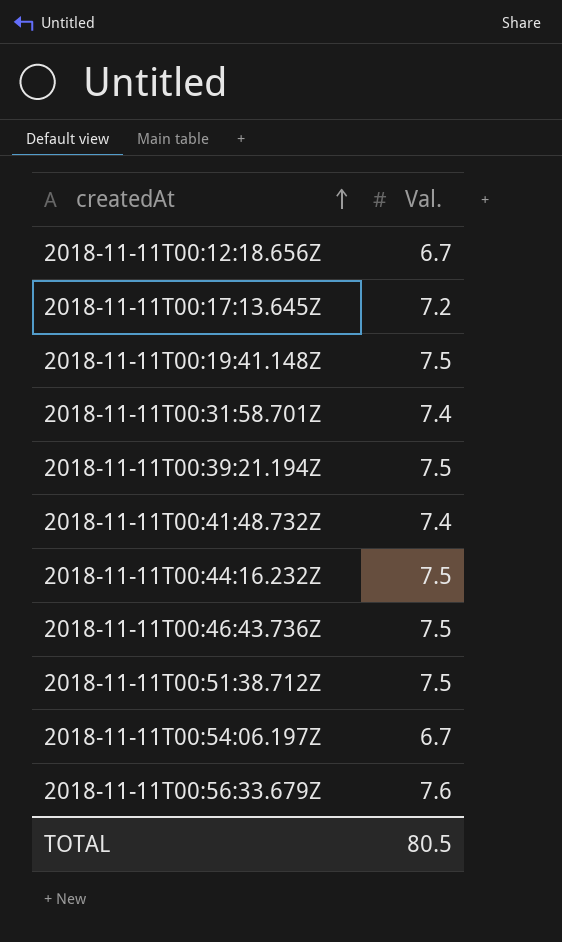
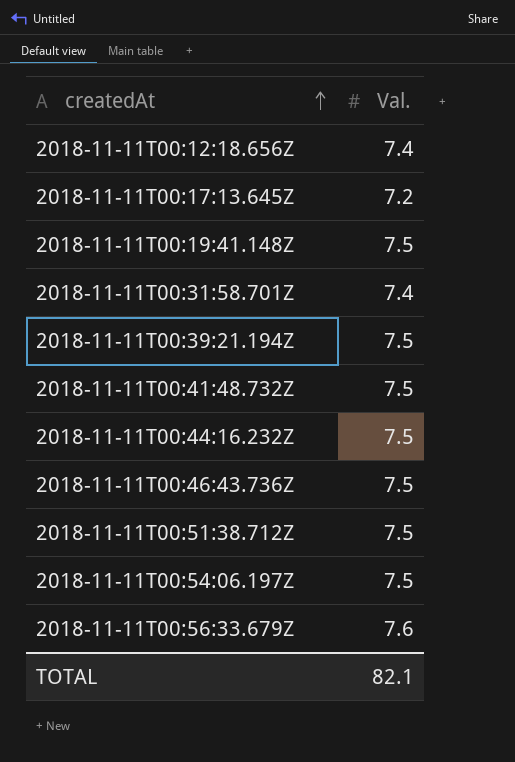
2018-11-11T00:12:18.656Z | Val.: 6.7 -> 7.4
2018-11-11T00:41:48.732Z | Val.: 7.4 -> 7.5
2018-11-11T00:54:06.197Z | Val.: 6.7 -> 7.5
TOTAL | Val.: 80.5 -> 82.1

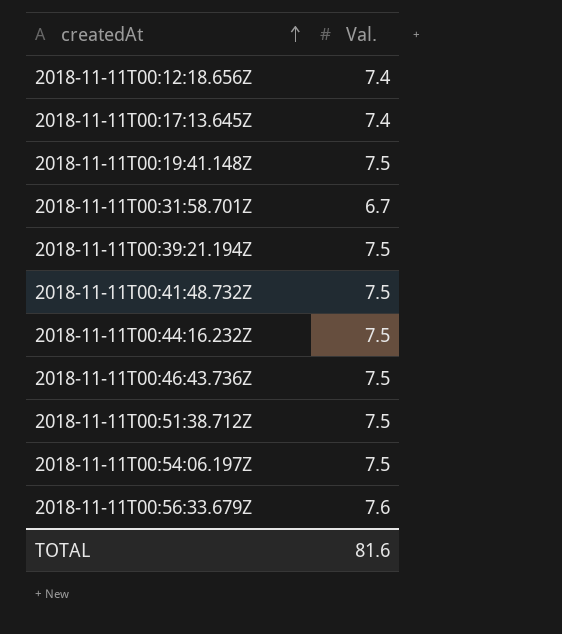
2018-11-11T00:17:13.645Z | Val.: 7.2 -> 7.4
2018-11-11T00:31:58.701Z | Val.: 7.4 -> 6.7
TOTAL | Val.: 82.1 -> 81.6

